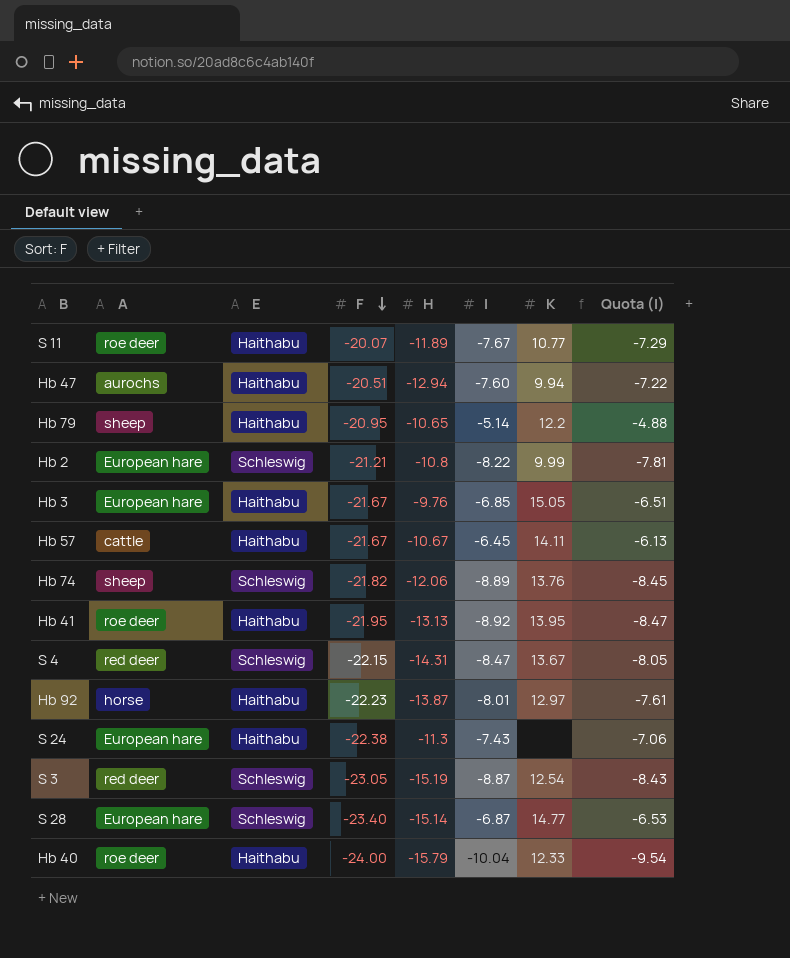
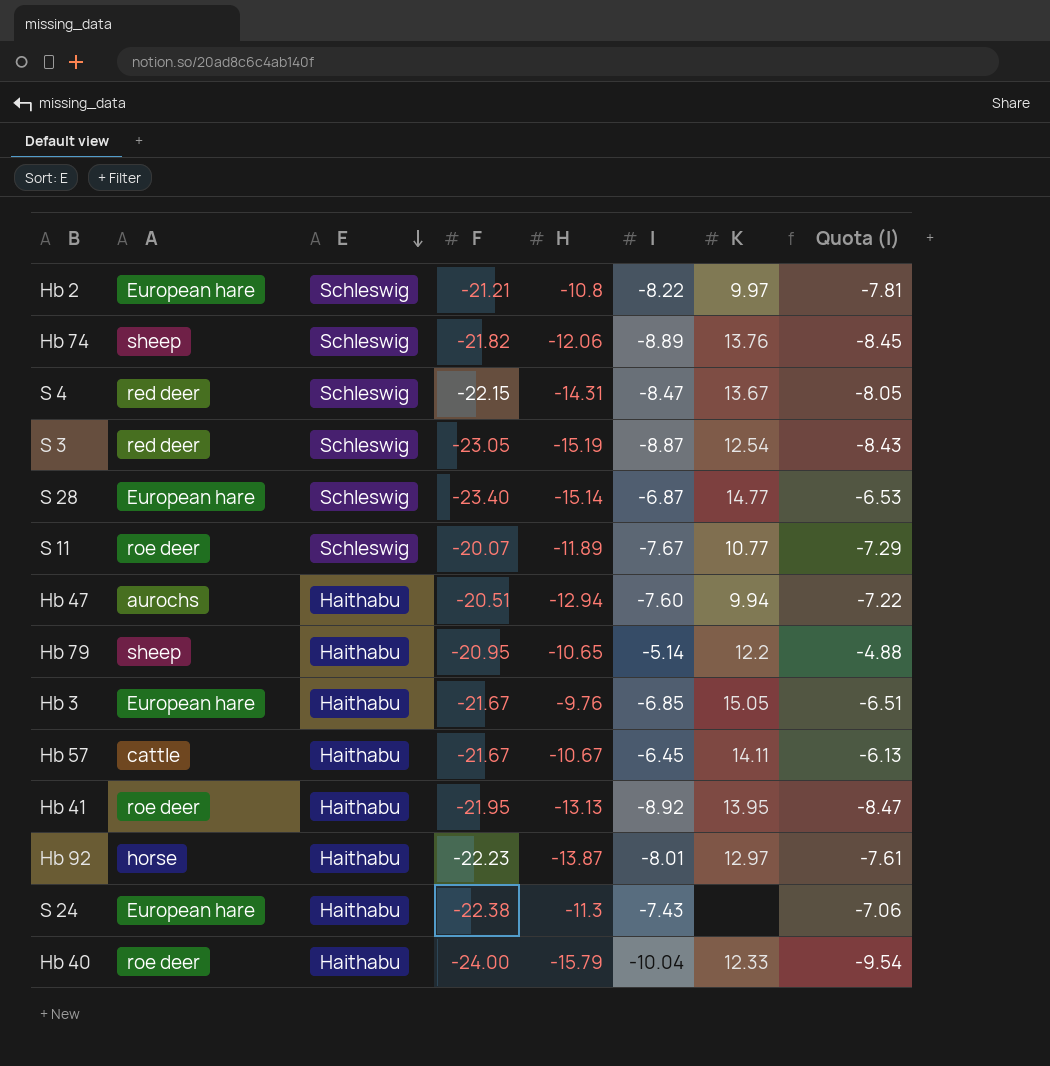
row order: F descending -> E descending
Hb 2 | K: 9.99 -> 9.97
S 11 | E: Haithabu -> Schleswig

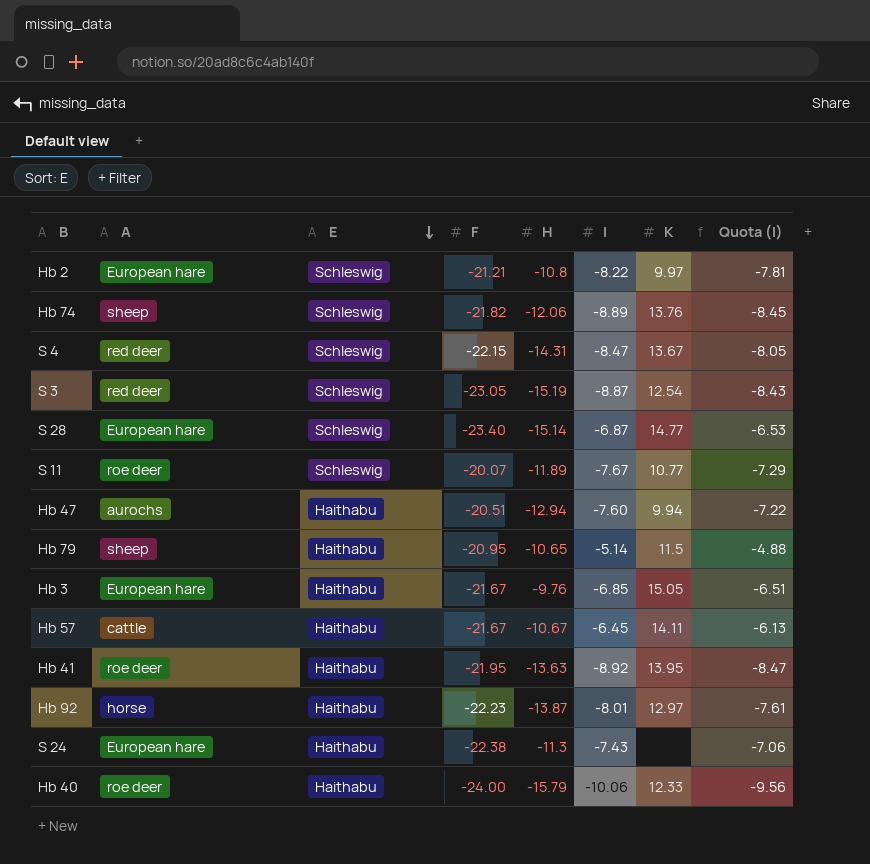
Hb 79 | K: 12.2 -> 11.5
Hb 41 | H: -13.13 -> -13.63
Hb 40 | I: -10.04 -> -10.06
Hb 40 | Quota (I): -9.54 -> -9.56

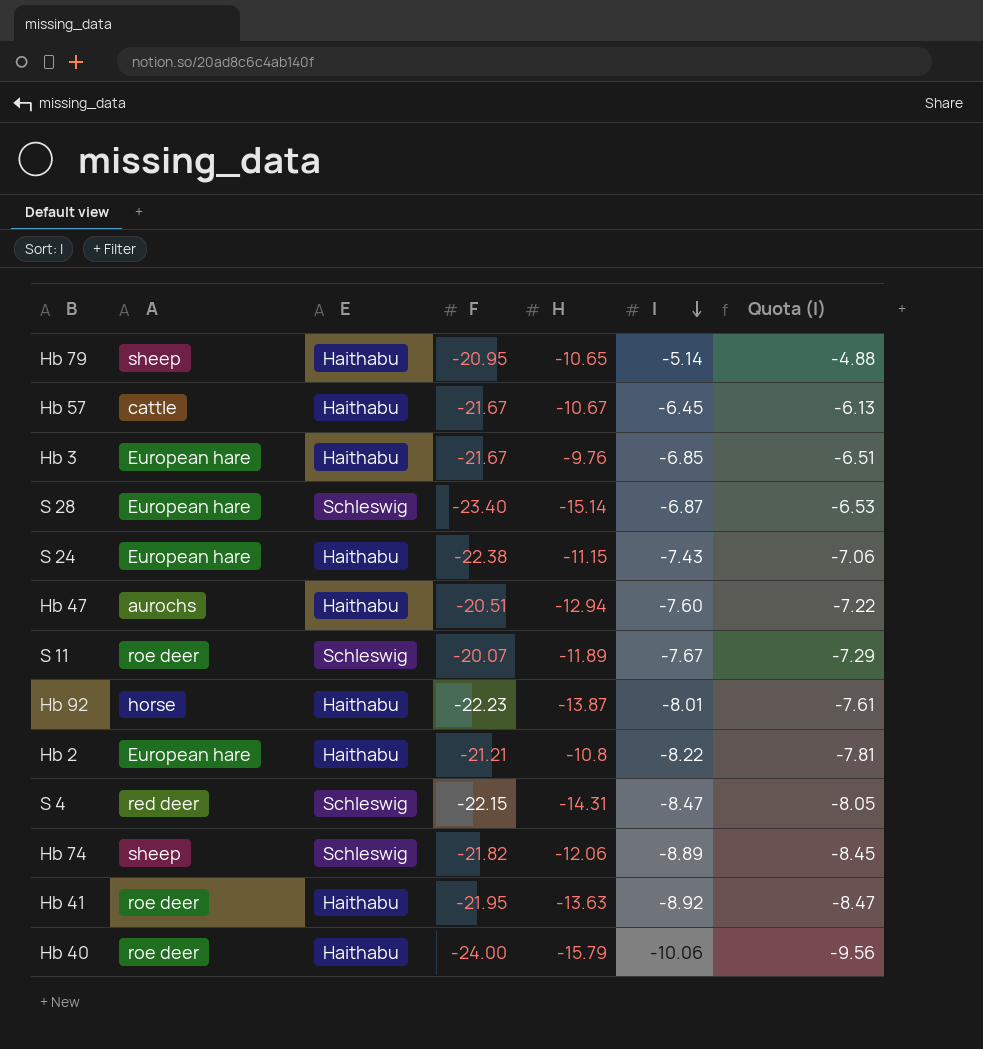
row order: E descending -> I descending
column K | position: 7 -> none
row S 3: red deer | Schleswig | -23.05 | -15.19 | -8.87 | 12.54 | -8.43 -> none
S 24 | H: -11.3 -> -11.15
Hb 2 | E: Schleswig -> Haithabu

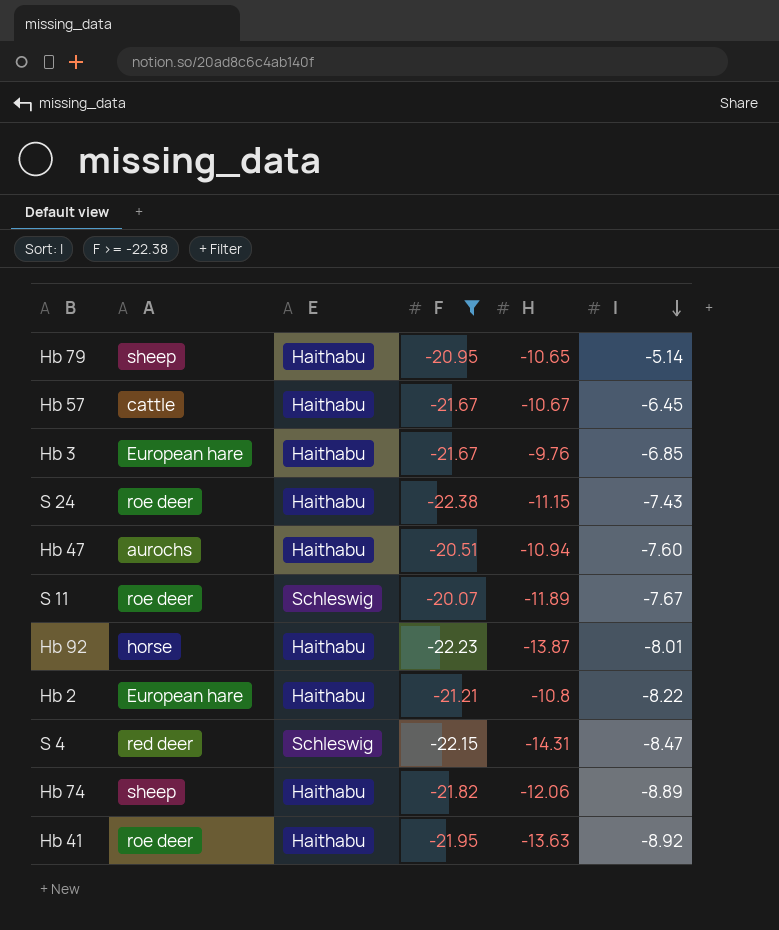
filter: none -> F >= -22.38
column Quota (I) | formula: [I] * 0.95 -> none
S 24 | A: European hare -> roe deer
Hb 47 | H: -12.94 -> -10.94
Hb 74 | E: Schleswig -> Haithabu

